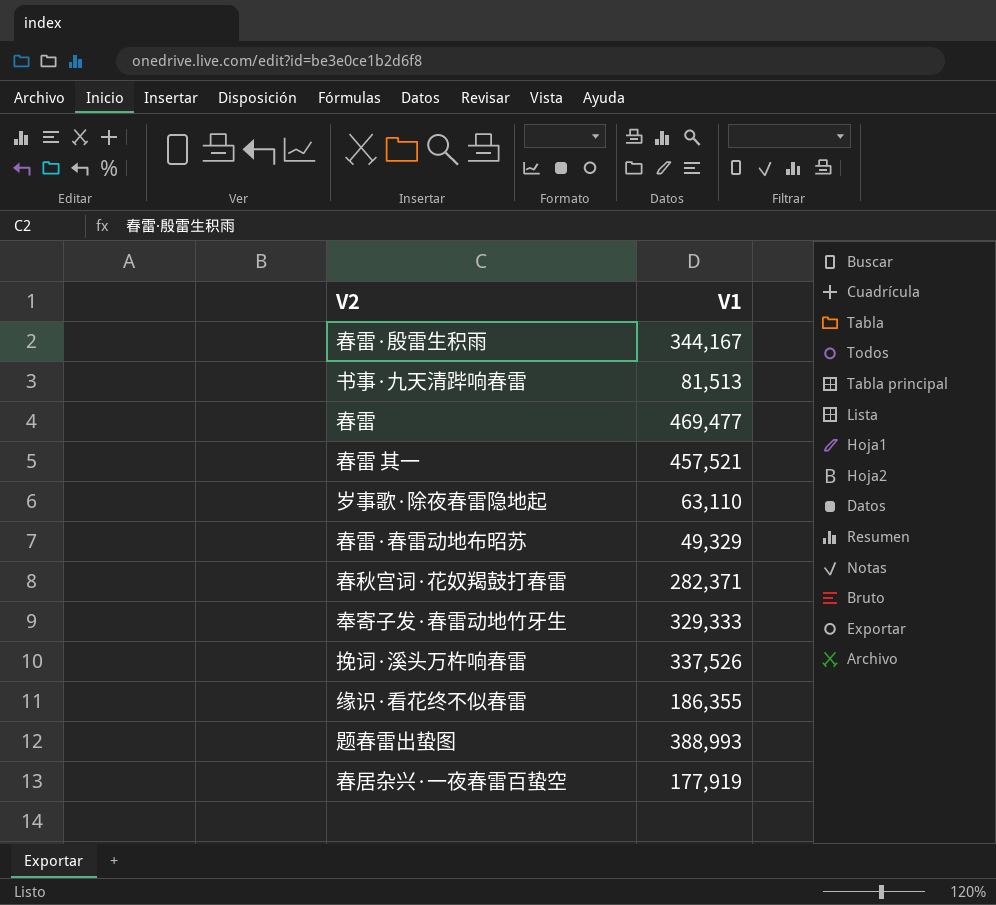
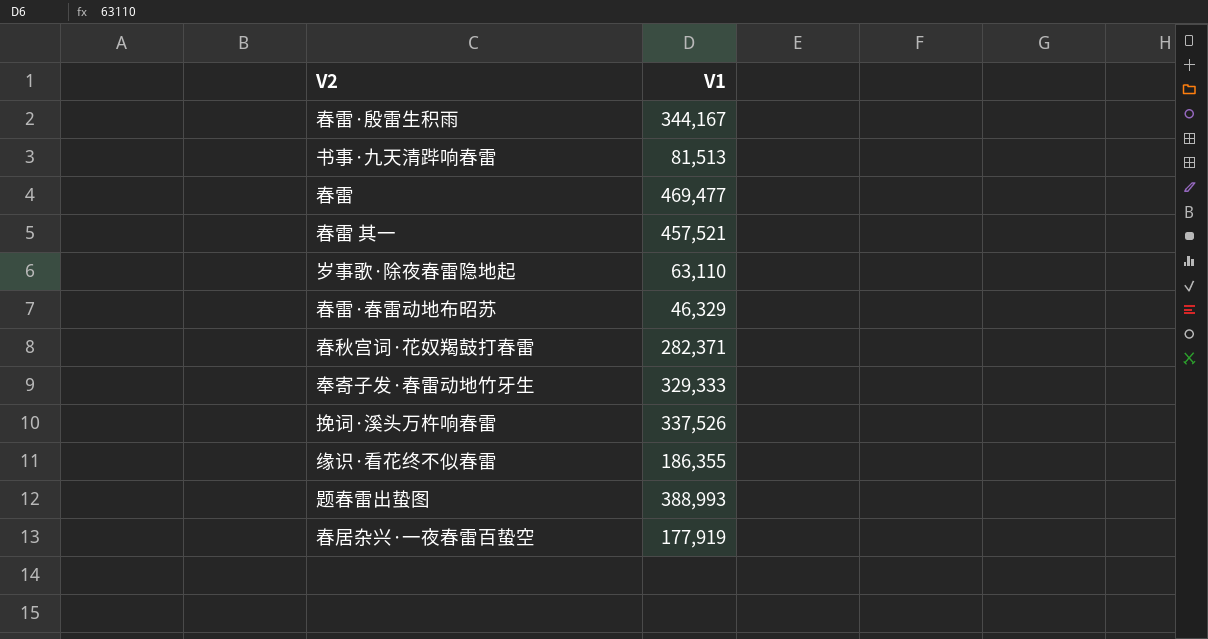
春雷·春雷动地布昭苏 | V1: 49,329 -> 46,329

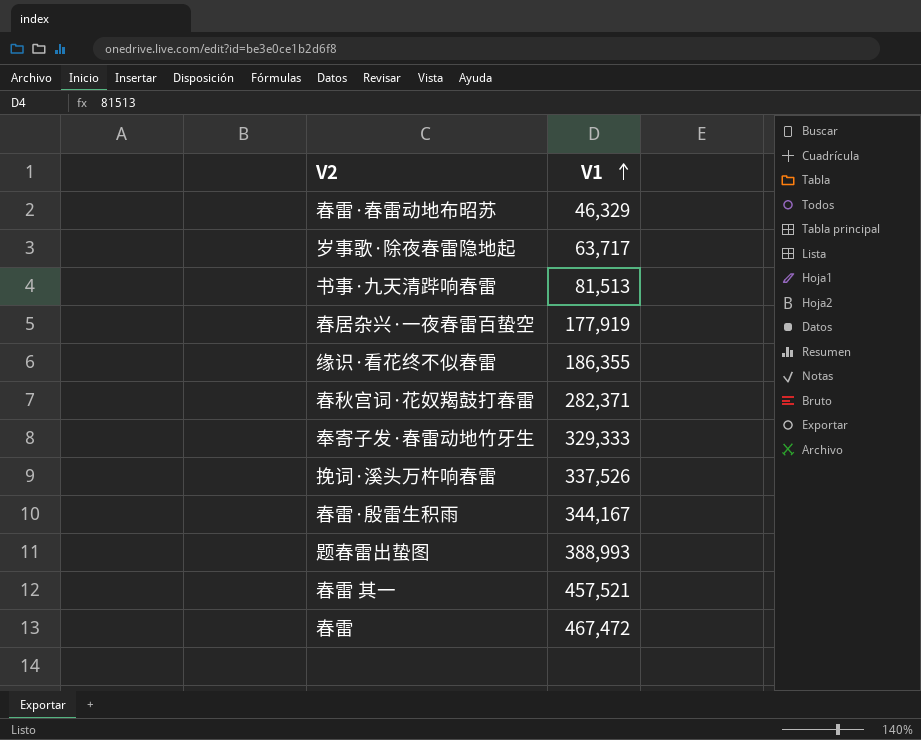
row order: none -> V1 ascending
岁事歌·除夜春雷隐地起 | V1: 63,110 -> 63,717
春雷 | V1: 469,477 -> 467,472

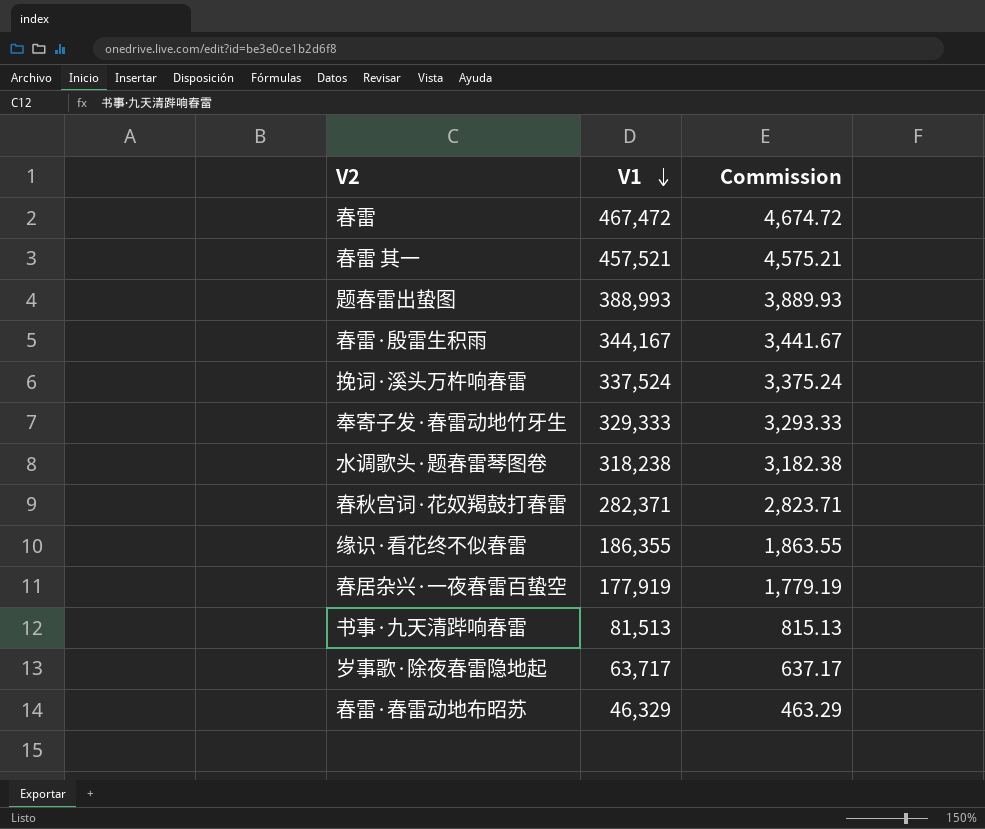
row order: V1 ascending -> V1 descending
column Commission | formula: none -> [V1] * 0.01
挽词·溪头万杵响春雷 | V1: 337,526 -> 337,524
row 水调歌头·题春雷琴图卷: none -> 318,238 | 3,182.38

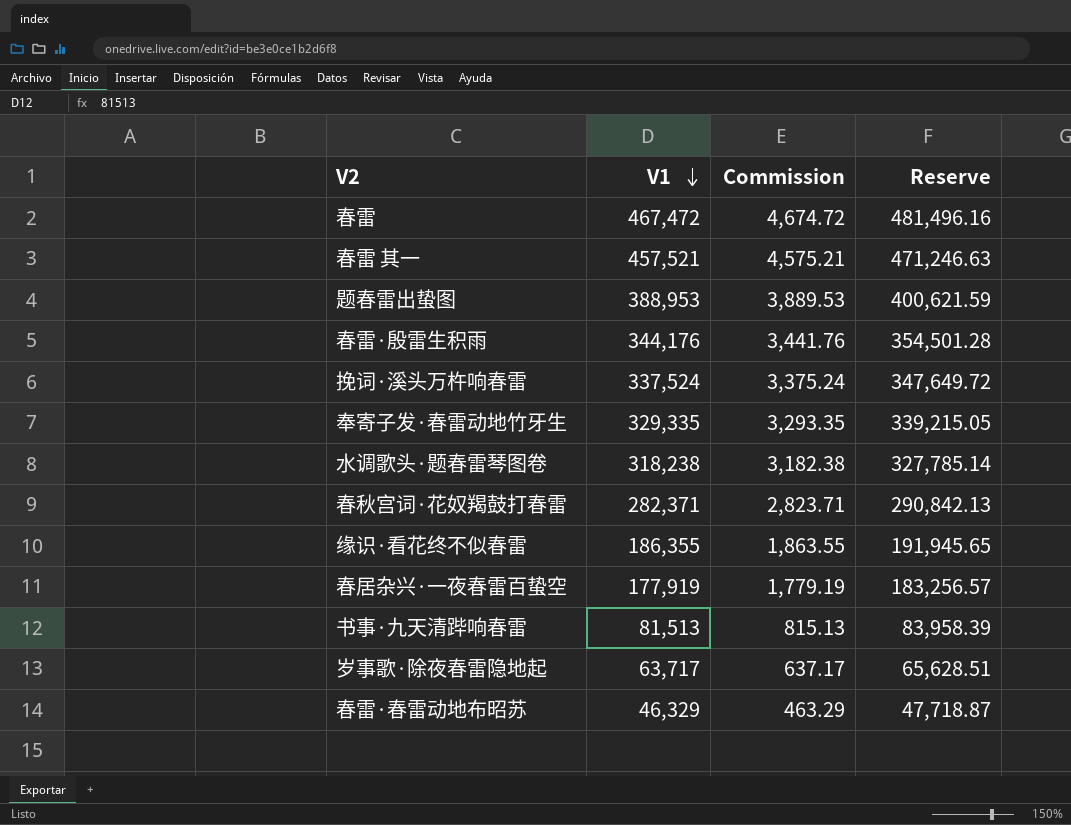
column Reserve | formula: none -> [V1] * 1.03
题春雷出蛰图 | V1: 388,993 -> 388,953
题春雷出蛰图 | Commission: 3,889.93 -> 3,889.53
春雷·殷雷生积雨 | V1: 344,167 -> 344,176
春雷·殷雷生积雨 | Commission: 3,441.67 -> 3,441.76
奉寄子发·春雷动地竹牙生 | V1: 329,333 -> 329,335
奉寄子发·春雷动地竹牙生 | Commission: 3,293.33 -> 3,293.35

